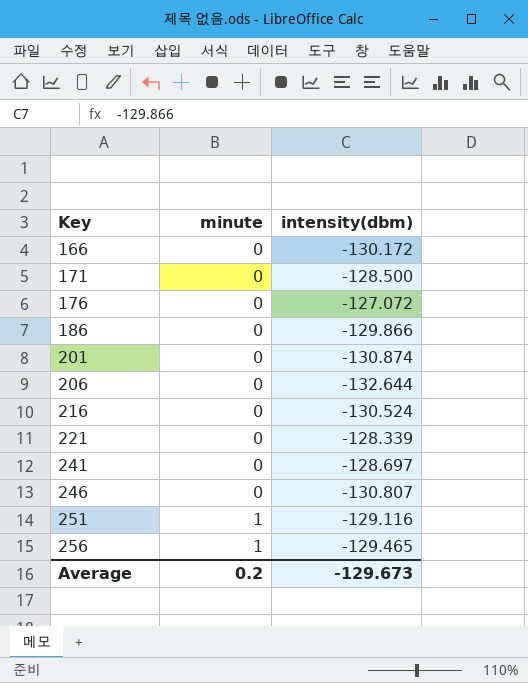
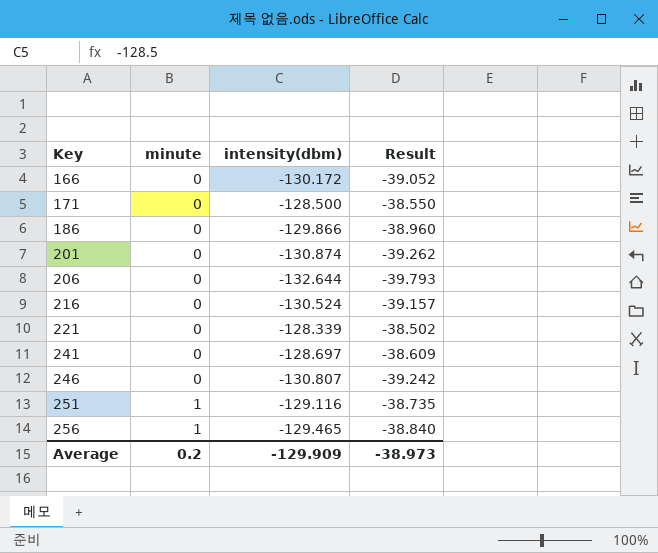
column Result | formula: none -> [intensity(dbm)] * 0.3
row 176: 0 | -127.072 -> none
Average | intensity(dbm): -129.673 -> -129.909

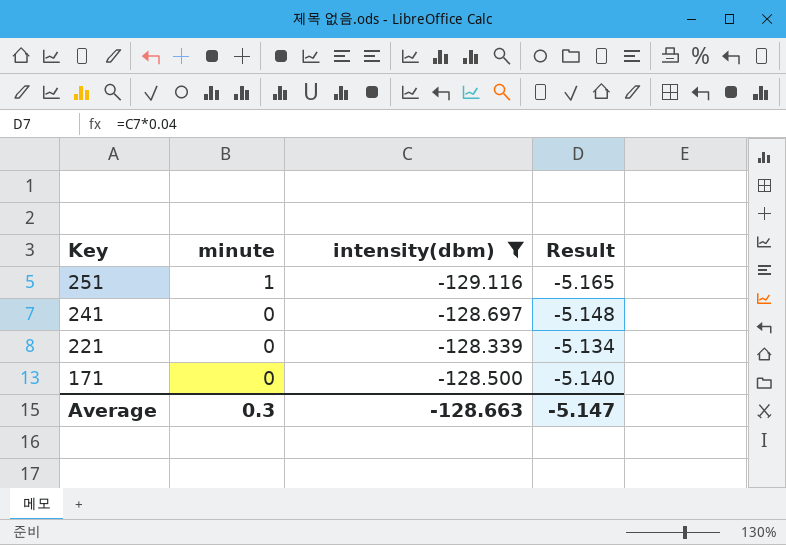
filter: none -> intensity(dbm) >= -129.116
row order: Key ascending -> Key descending
column Result | formula: [intensity(dbm)] * 0.3 -> [intensity(dbm)] * 0.04
Average | minute: 0.2 -> 0.3
Average | intensity(dbm): -129.909 -> -128.663
Average | Result: -38.973 -> -5.147

